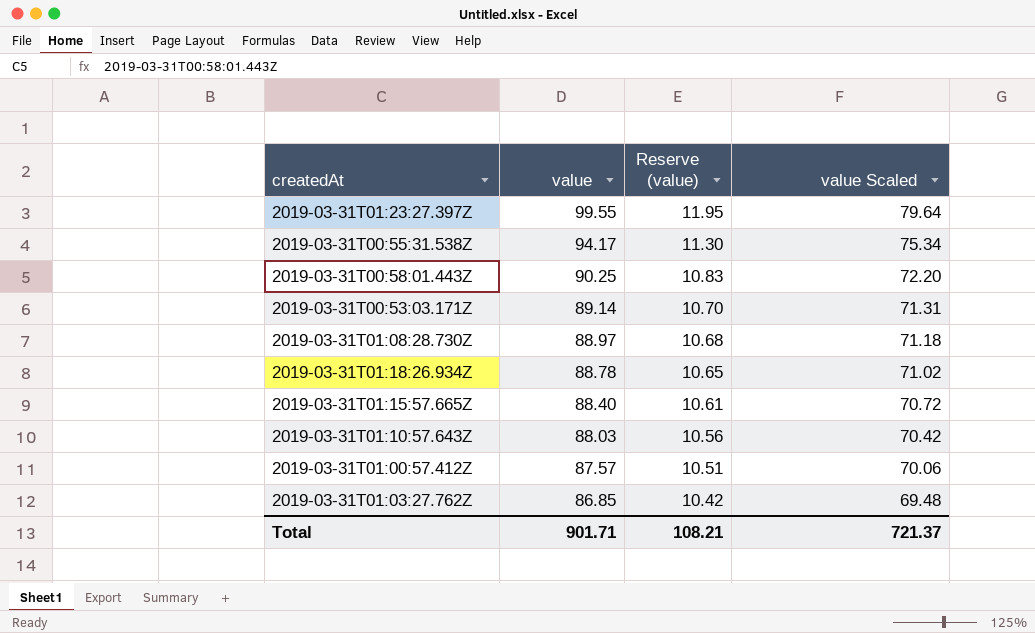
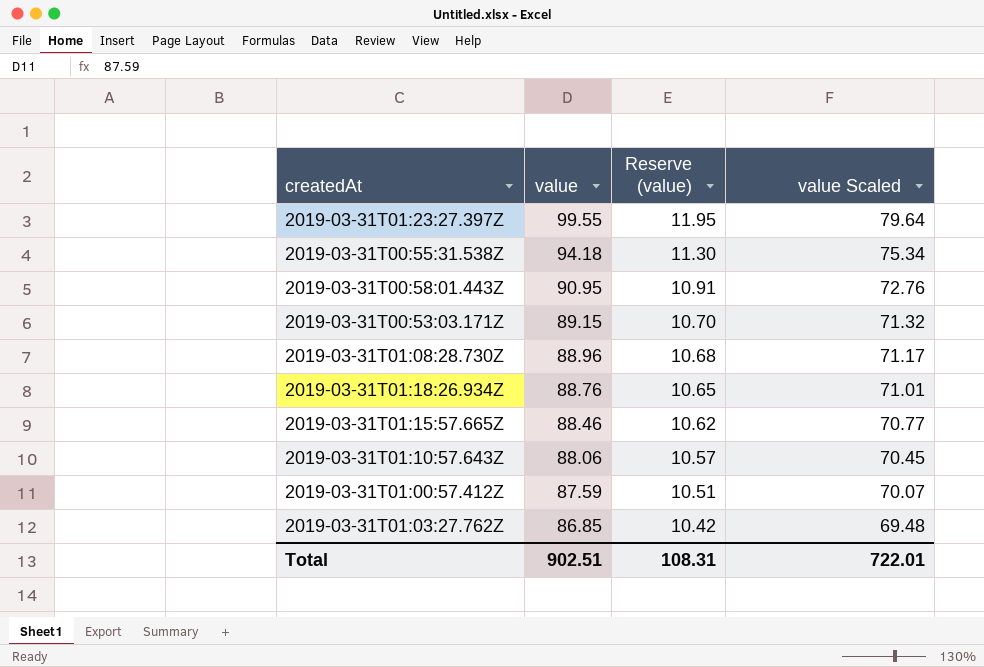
2019-03-31T00:55:31.538Z | value: 94.17 -> 94.18
2019-03-31T00:58:01.443Z | value: 90.25 -> 90.95
2019-03-31T00:58:01.443Z | Reserve (value): 10.83 -> 10.91
2019-03-31T00:58:01.443Z | value Scaled: 72.20 -> 72.76
2019-03-31T00:53:03.171Z | value: 89.14 -> 89.15
2019-03-31T00:53:03.171Z | value Scaled: 71.31 -> 71.32
2019-03-31T01:08:28.730Z | value: 88.97 -> 88.96
2019-03-31T01:08:28.730Z | value Scaled: 71.18 -> 71.17
2019-03-31T01:18:26.934Z | value: 88.78 -> 88.76
2019-03-31T01:18:26.934Z | value Scaled: 71.02 -> 71.01
2019-03-31T01:15:57.665Z | value: 88.40 -> 88.46
2019-03-31T01:15:57.665Z | Reserve (value): 10.61 -> 10.62
2019-03-31T01:15:57.665Z | value Scaled: 70.72 -> 70.77
2019-03-31T01:10:57.643Z | value: 88.03 -> 88.06
2019-03-31T01:10:57.643Z | Reserve (value): 10.56 -> 10.57
2019-03-31T01:10:57.643Z | value Scaled: 70.42 -> 70.45
2019-03-31T01:00:57.412Z | value: 87.57 -> 87.59
2019-03-31T01:00:57.412Z | value Scaled: 70.06 -> 70.07
Total | value: 901.71 -> 902.51
Total | Reserve (value): 108.21 -> 108.31
Total | value Scaled: 721.37 -> 722.01

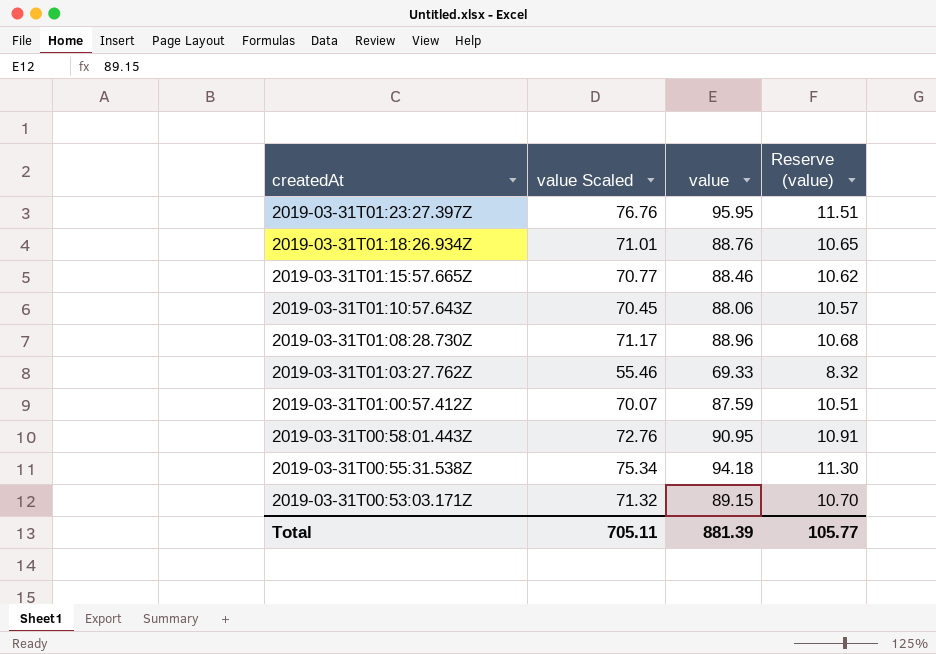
row order: value descending -> createdAt descending
column value Scaled | position: 4 -> 2
2019-03-31T01:23:27.397Z | value Scaled: 79.64 -> 76.76
2019-03-31T01:23:27.397Z | value: 99.55 -> 95.95
2019-03-31T01:23:27.397Z | Reserve (value): 11.95 -> 11.51
2019-03-31T01:03:27.762Z | value Scaled: 69.48 -> 55.46
2019-03-31T01:03:27.762Z | value: 86.85 -> 69.33
2019-03-31T01:03:27.762Z | Reserve (value): 10.42 -> 8.32
Total | value Scaled: 722.01 -> 705.11
Total | value: 902.51 -> 881.39
Total | Reserve (value): 108.31 -> 105.77

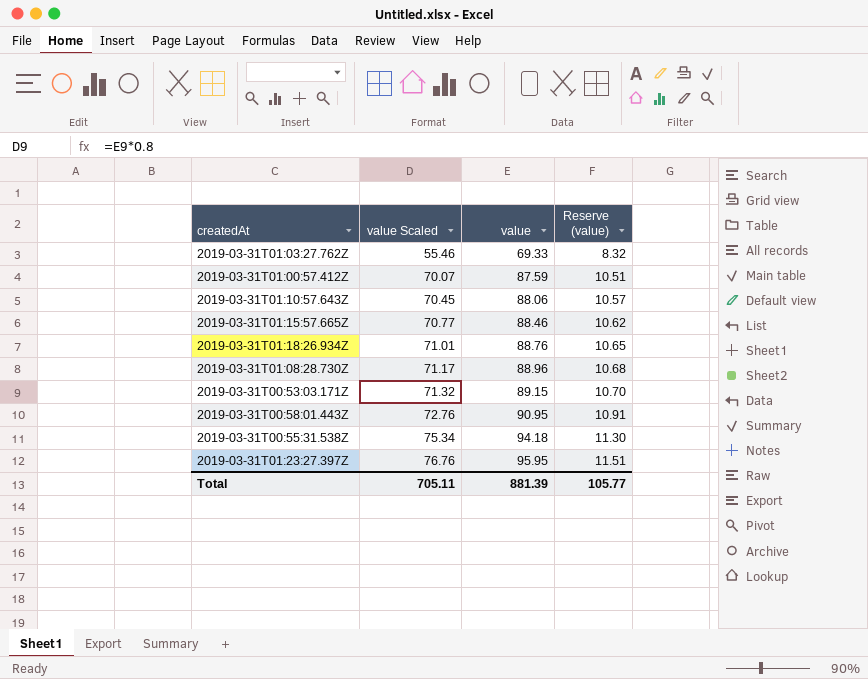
row order: createdAt descending -> value Scaled ascending

